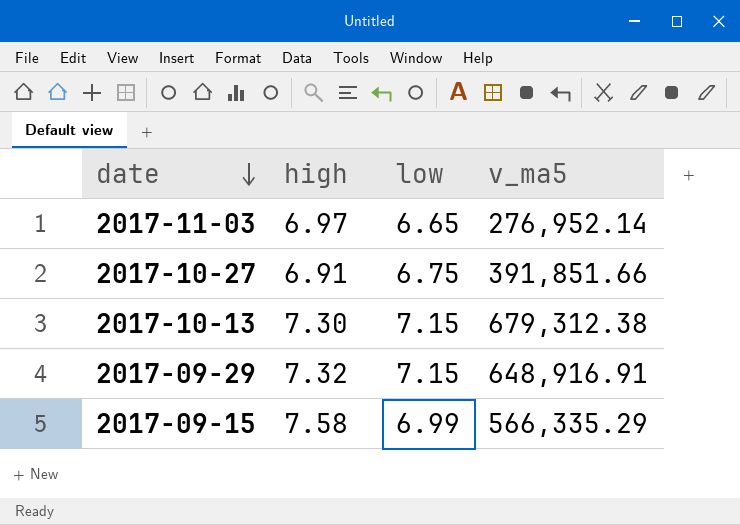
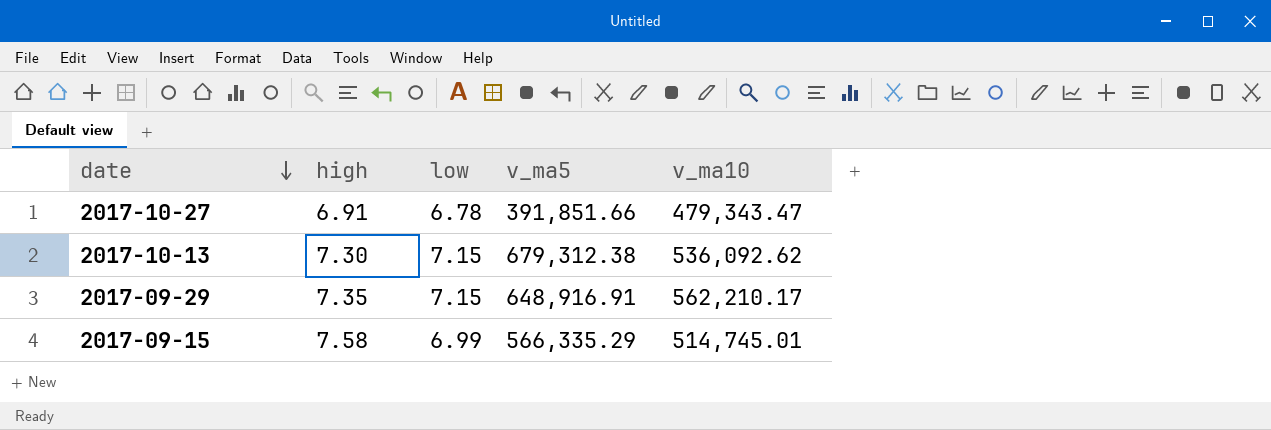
column v_ma10 | position: none -> 5
row 2017-11-03: 6.97 | 6.65 | 276,952.14 -> none
2017-10-27 | low: 6.75 -> 6.78
2017-09-29 | high: 7.32 -> 7.35

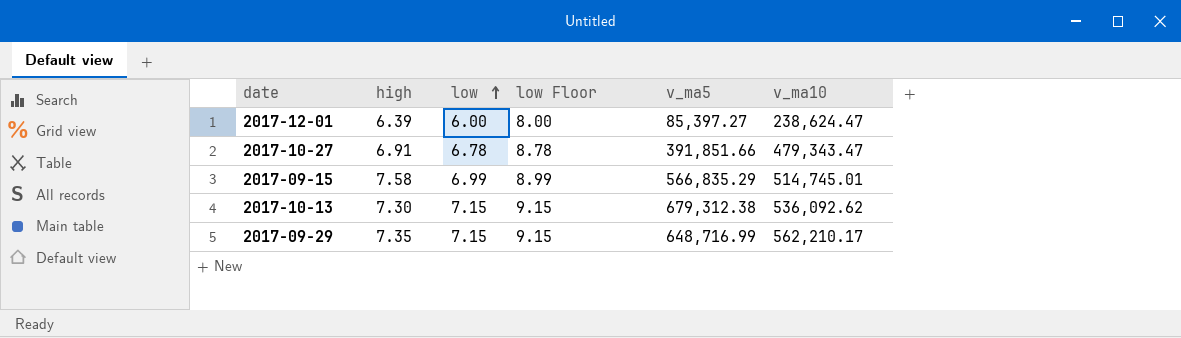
row order: date descending -> low ascending
column low Floor | formula: none -> [low] + 2
row 2017-12-01: none -> 6.39 | 6.00 | 8.00 | 85,397.27 | 238,624.47
2017-09-15 | v_ma5: 566,335.29 -> 566,835.29
2017-09-29 | v_ma5: 648,916.91 -> 648,716.99

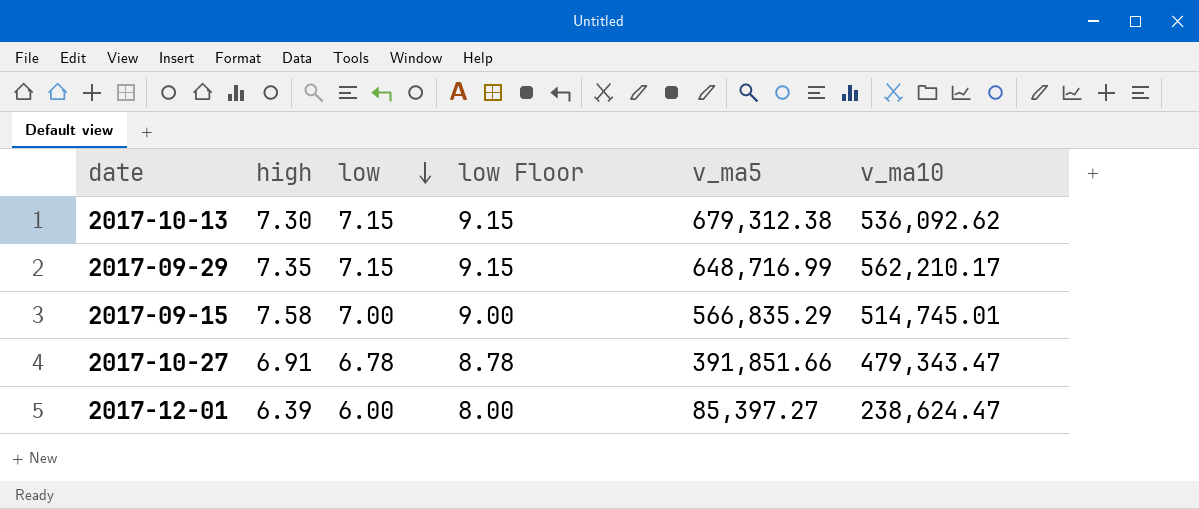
row order: low ascending -> low descending
2017-09-15 | low: 6.99 -> 7.00
2017-09-15 | low Floor: 8.99 -> 9.00

